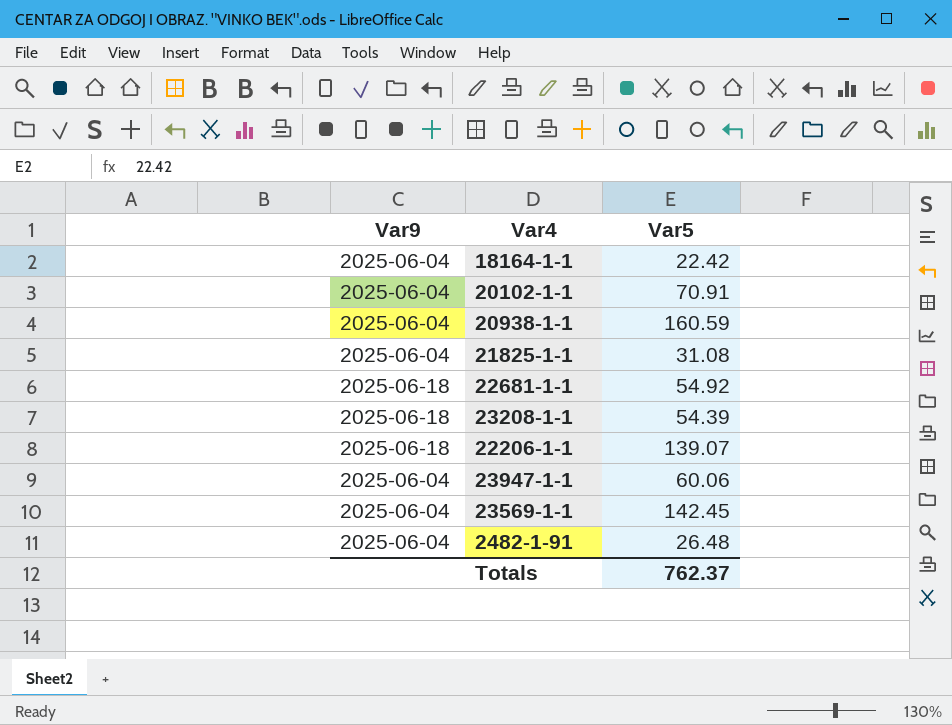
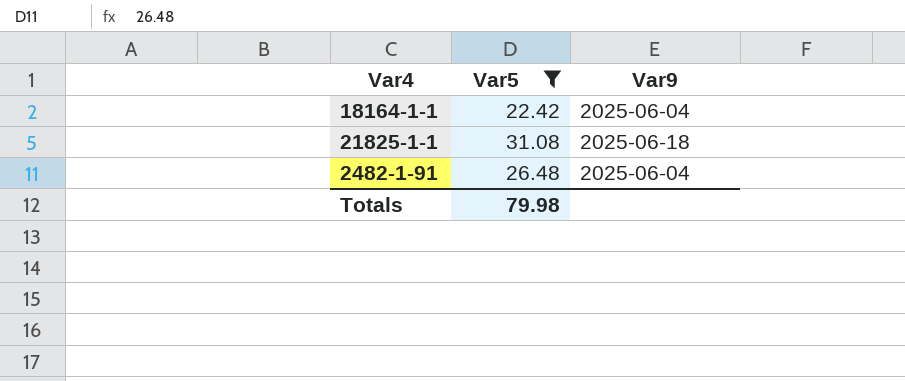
filter: none -> Var5 <= 31.08
column Var9 | position: 1 -> 3
21825-1-1 | Var9: 2025-06-04 -> 2025-06-18
Totals | Var5: 762.37 -> 79.98

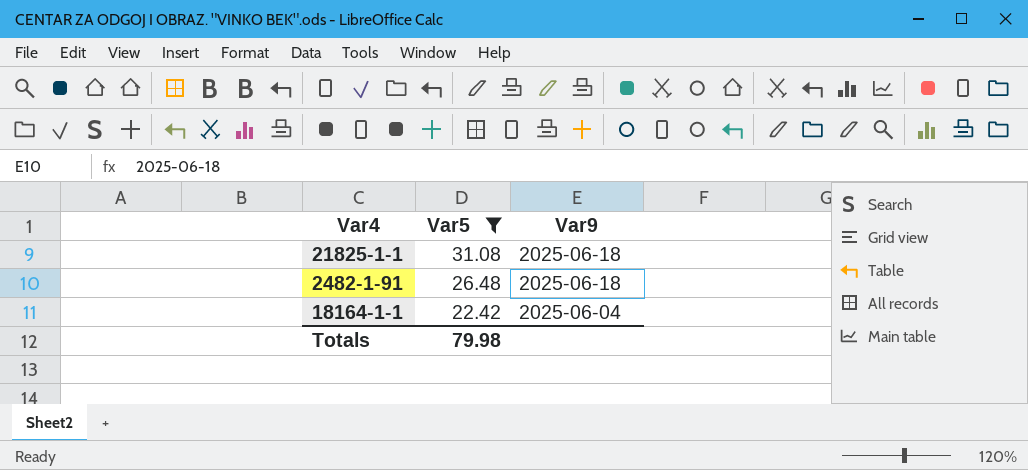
row order: none -> Var5 descending
2482-1-91 | Var9: 2025-06-04 -> 2025-06-18

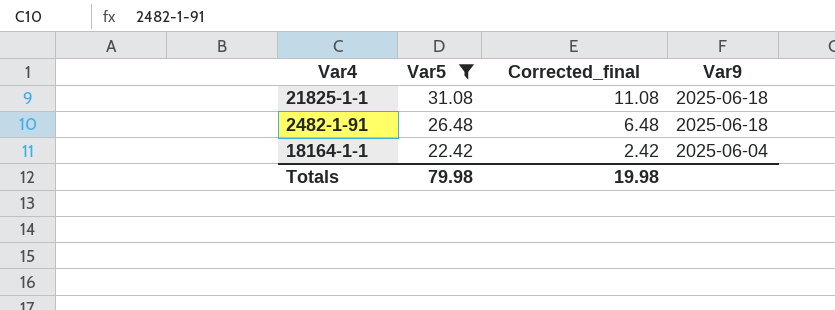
column Corrected_final | formula: none -> [Var5] - 20

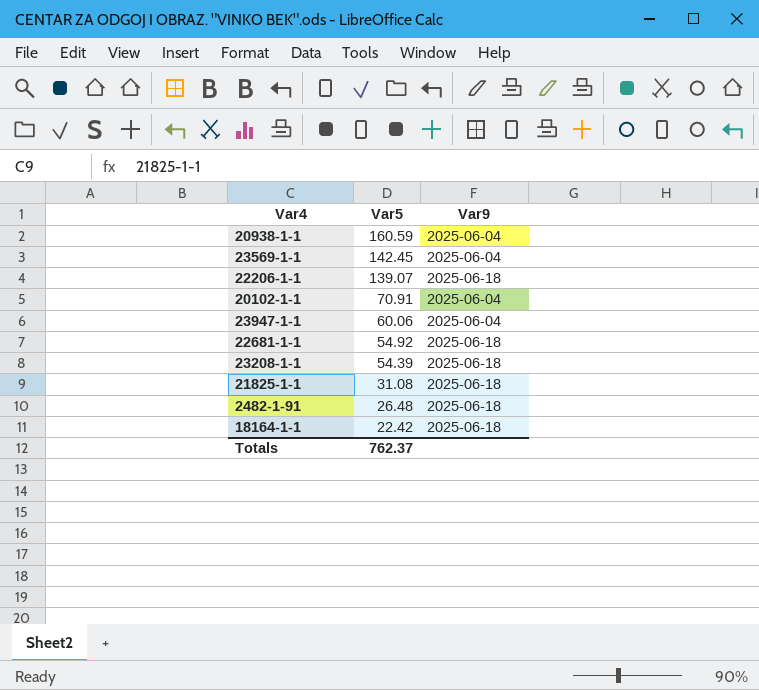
filter: Var5 <= 31.08 -> none
column Corrected_final | formula: [Var5] - 20 -> none
18164-1-1 | Var9: 2025-06-04 -> 2025-06-18
Totals | Var5: 79.98 -> 762.37

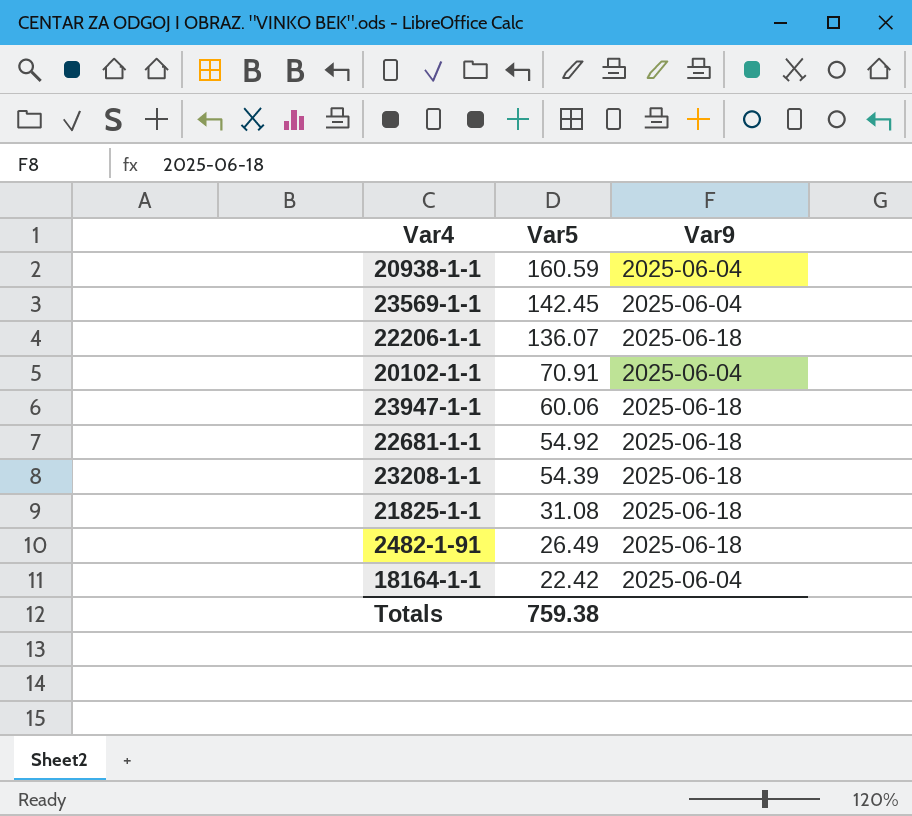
22206-1-1 | Var5: 139.07 -> 136.07
23947-1-1 | Var9: 2025-06-04 -> 2025-06-18
2482-1-91 | Var5: 26.48 -> 26.49
18164-1-1 | Var9: 2025-06-18 -> 2025-06-04
Totals | Var5: 762.37 -> 759.38

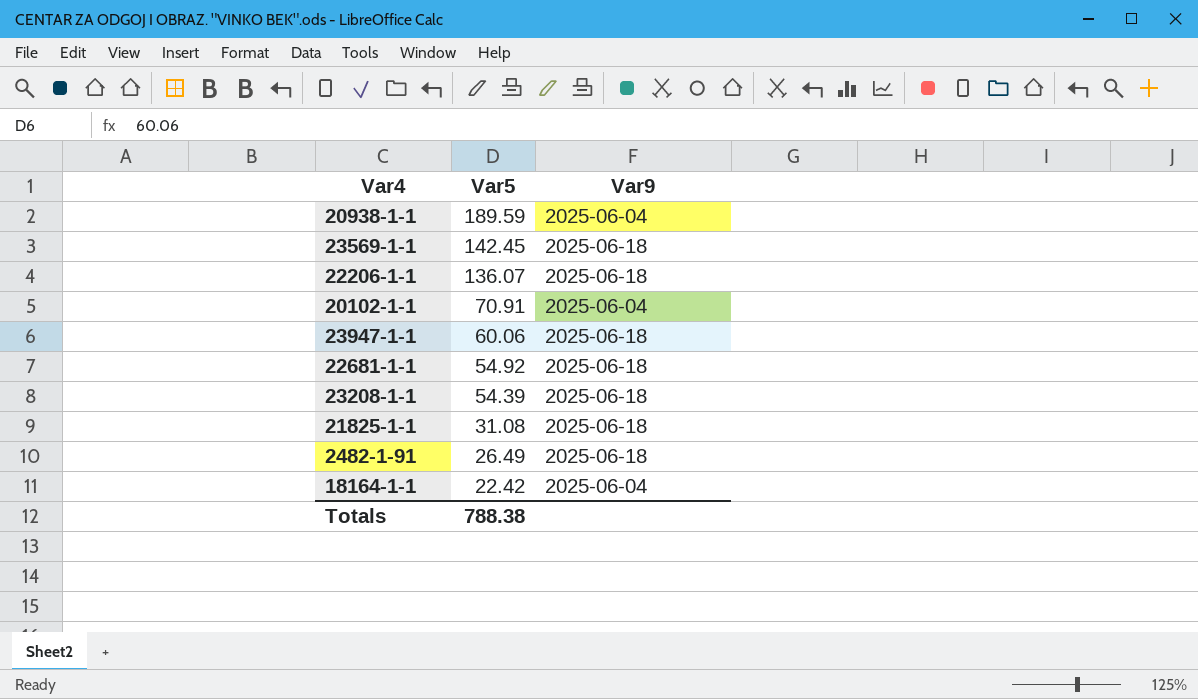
20938-1-1 | Var5: 160.59 -> 189.59
23569-1-1 | Var9: 2025-06-04 -> 2025-06-18
Totals | Var5: 759.38 -> 788.38

